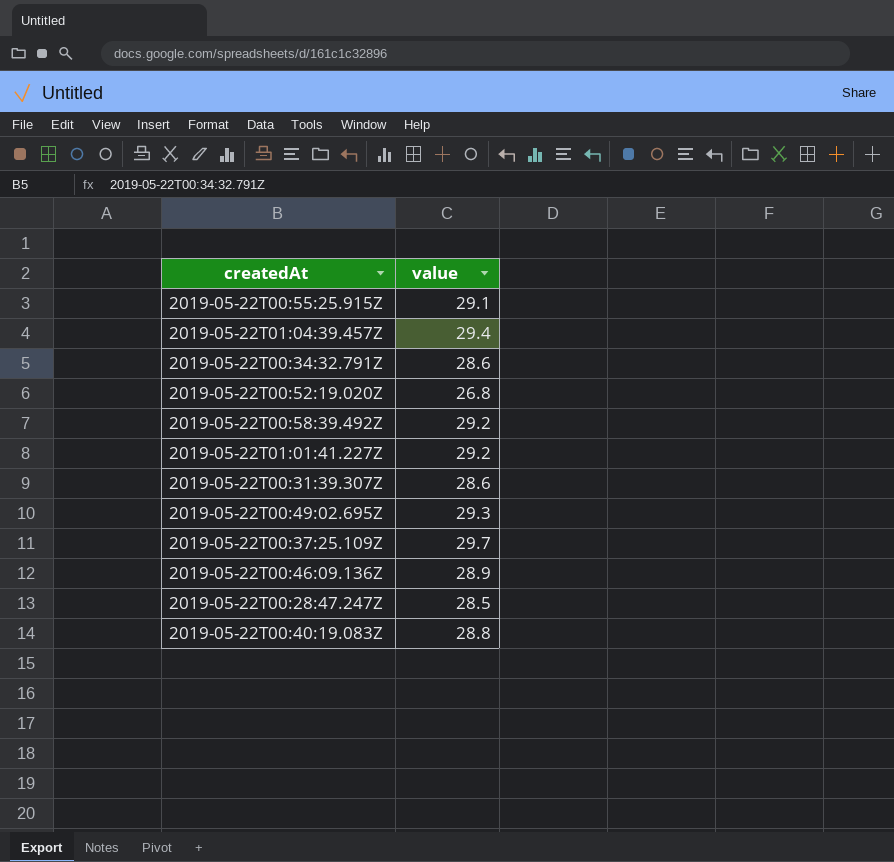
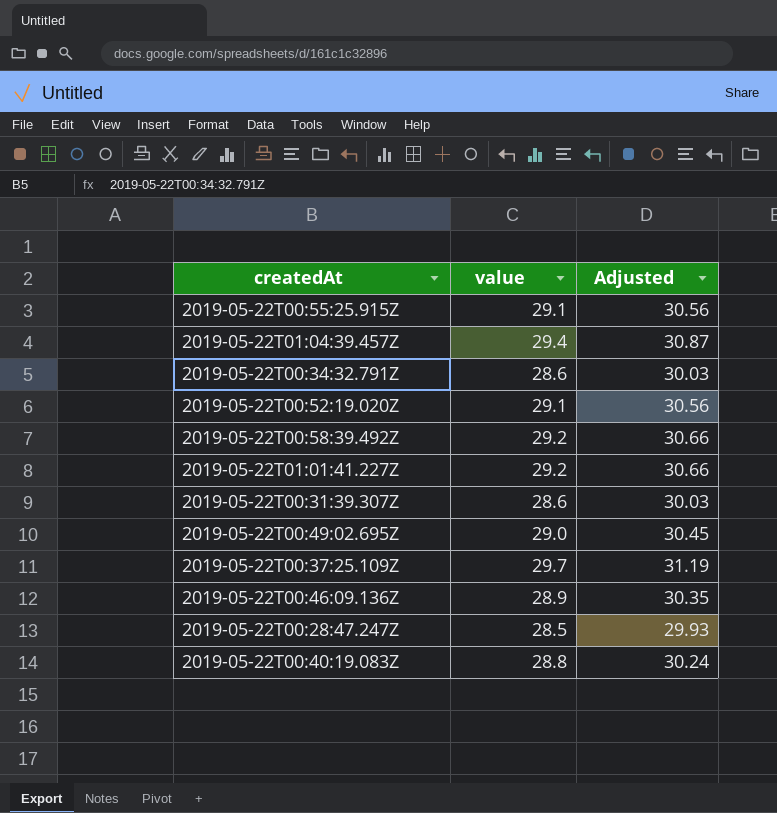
column Adjusted | formula: none -> [value] * 1.05
2019-05-22T00:52:19.020Z | value: 26.8 -> 29.1
2019-05-22T00:49:02.695Z | value: 29.3 -> 29.0

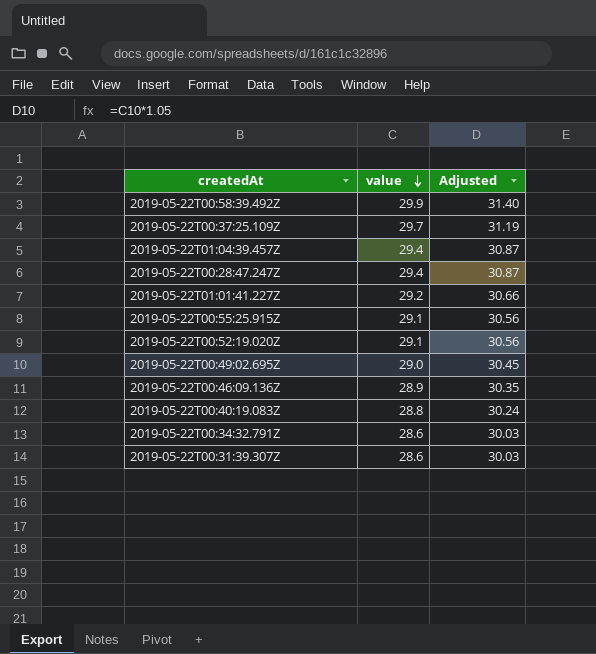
row order: none -> value descending
2019-05-22T00:58:39.492Z | value: 29.2 -> 29.9
2019-05-22T00:58:39.492Z | Adjusted: 30.66 -> 31.40
2019-05-22T00:28:47.247Z | value: 28.5 -> 29.4
2019-05-22T00:28:47.247Z | Adjusted: 29.93 -> 30.87

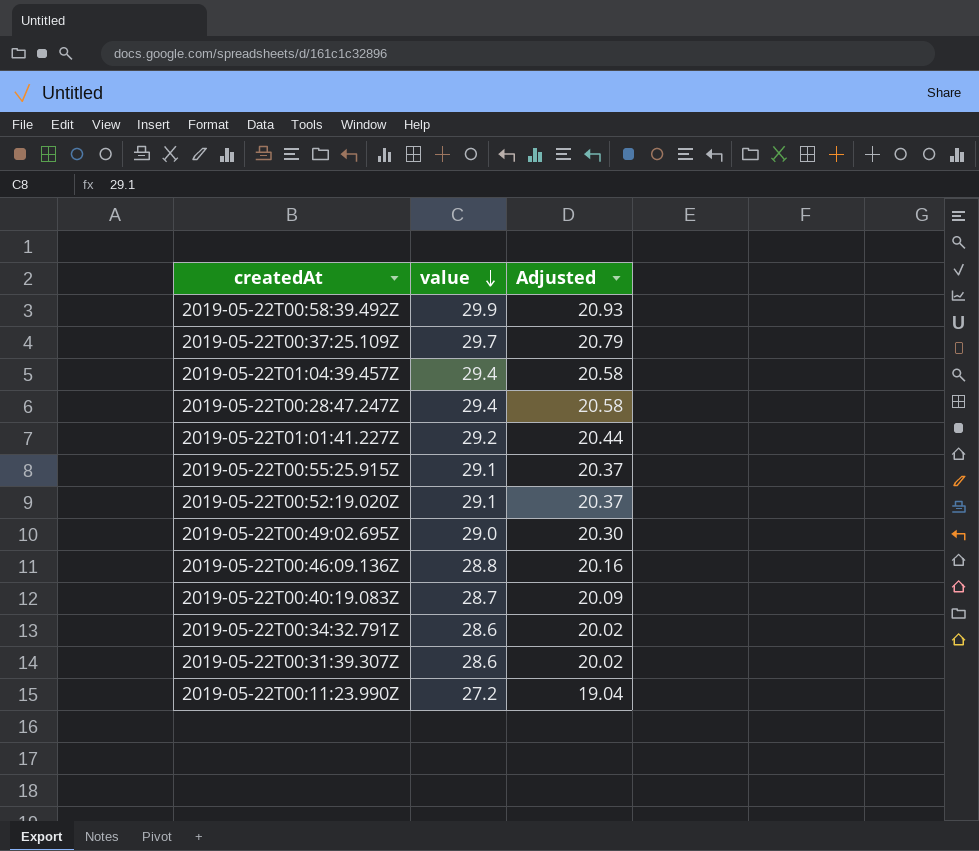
column Adjusted | formula: [value] * 1.05 -> [value] * 0.7
2019-05-22T00:46:09.136Z | value: 28.9 -> 28.8
2019-05-22T00:40:19.083Z | value: 28.8 -> 28.7
row 2019-05-22T00:11:23.990Z: none -> 27.2 | 19.04

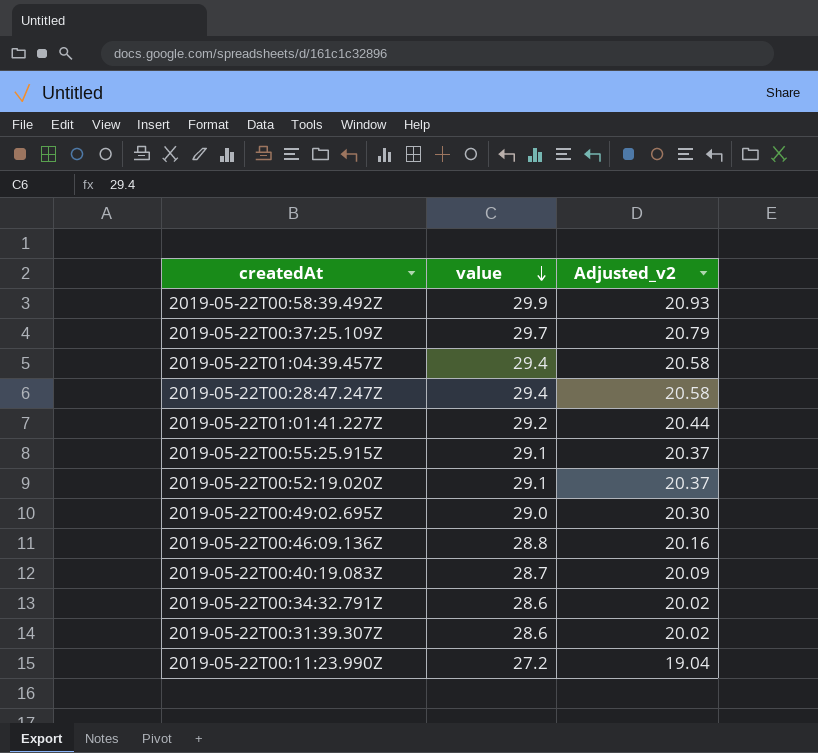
column name: Adjusted -> Adjusted_v2

